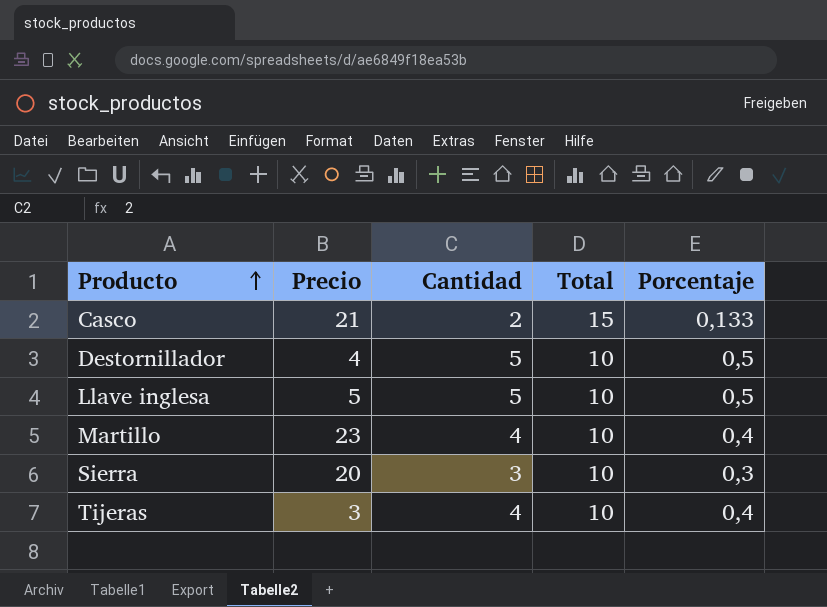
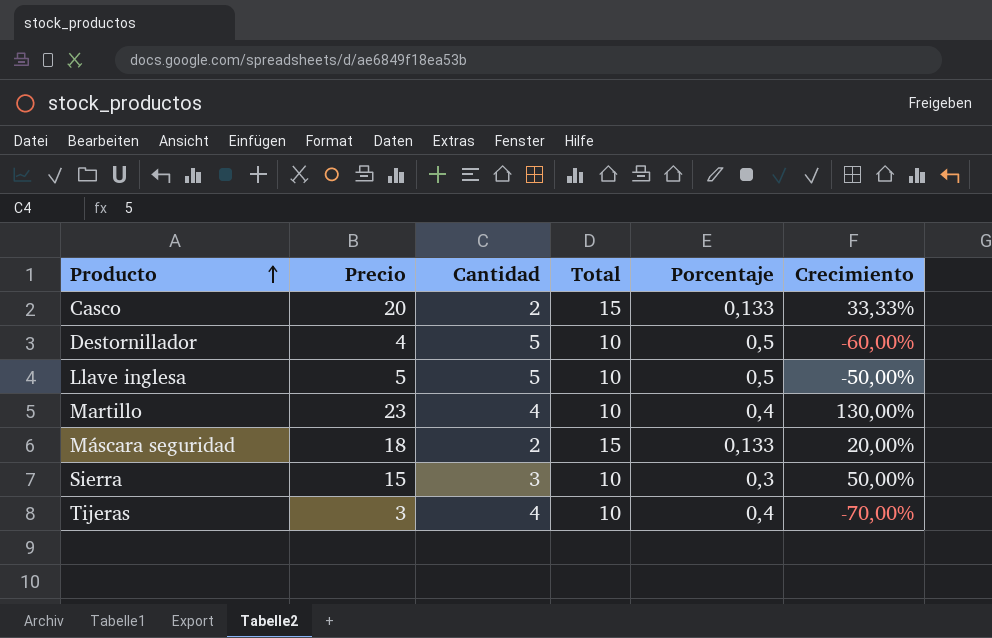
column Crecimiento | formula: none -> ([Precio] - [Total]) / [Total]
Casco | Precio: 21 -> 20
row Máscara seguridad: none -> 18 | 2 | 15 | 0,133 | 20,00%
Sierra | Precio: 20 -> 15

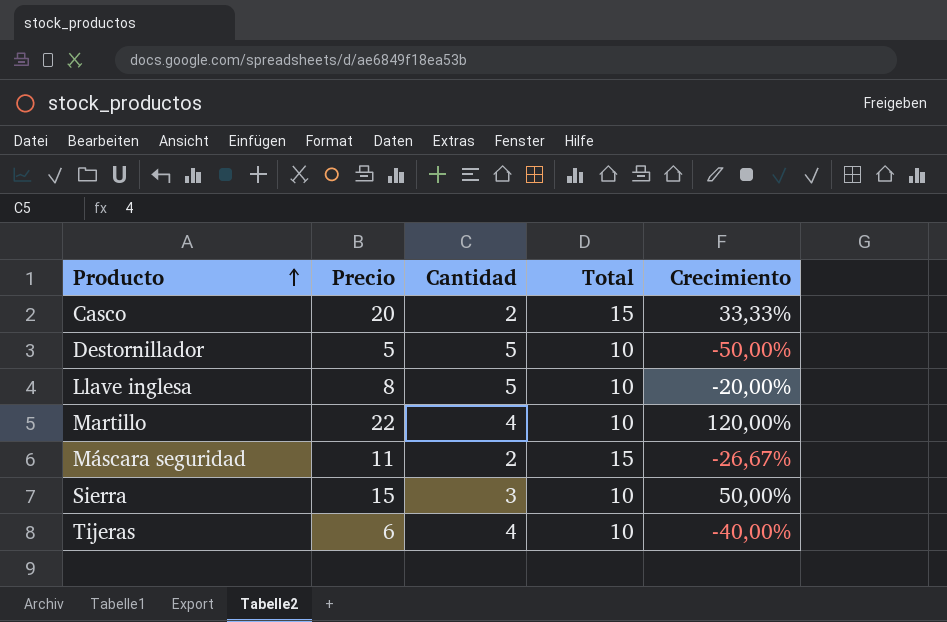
column Porcentaje | formula: [Cantidad] / [Total] -> none
Destornillador | Precio: 4 -> 5
Destornillador | Crecimiento: -60,00% -> -50,00%
Llave inglesa | Precio: 5 -> 8
Llave inglesa | Crecimiento: -50,00% -> -20,00%
Martillo | Precio: 23 -> 22
Martillo | Crecimiento: 130,00% -> 120,00%
Máscara seguridad | Precio: 18 -> 11
Máscara seguridad | Crecimiento: 20,00% -> -26,67%
Tijeras | Precio: 3 -> 6
Tijeras | Crecimiento: -70,00% -> -40,00%

